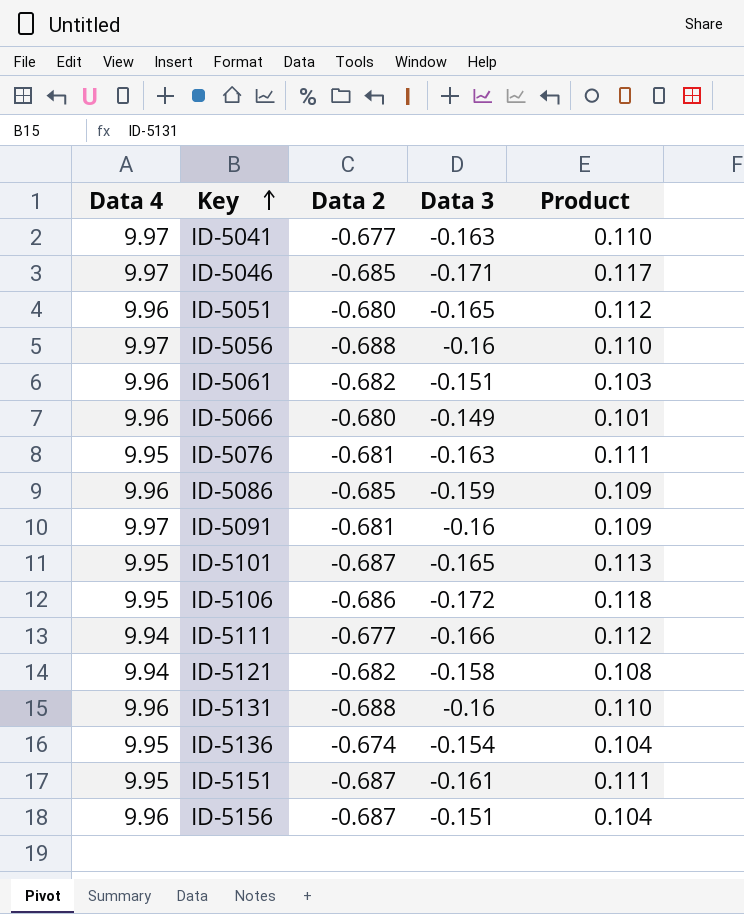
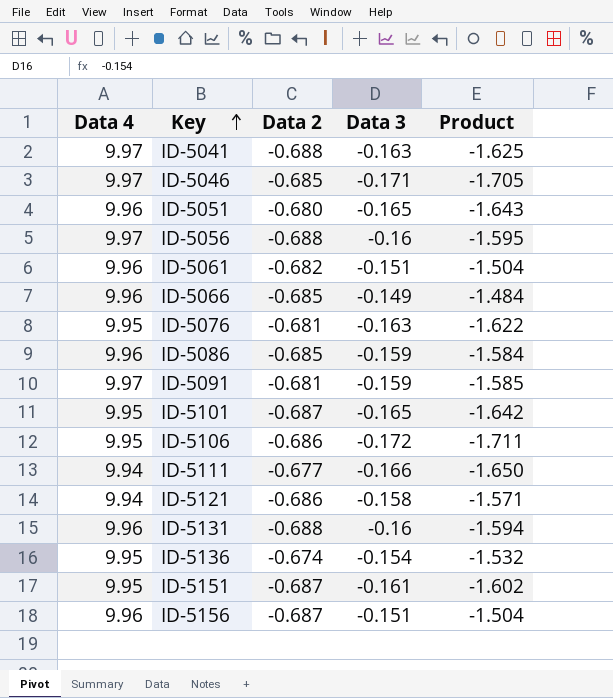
column Product | formula: [Data 2] * [Data 3] -> [Data 4] * [Data 3]
ID-5041 | Data 2: -0.677 -> -0.688
ID-5066 | Data 2: -0.680 -> -0.685
ID-5091 | Data 3: -0.16 -> -0.159
ID-5121 | Data 2: -0.682 -> -0.686

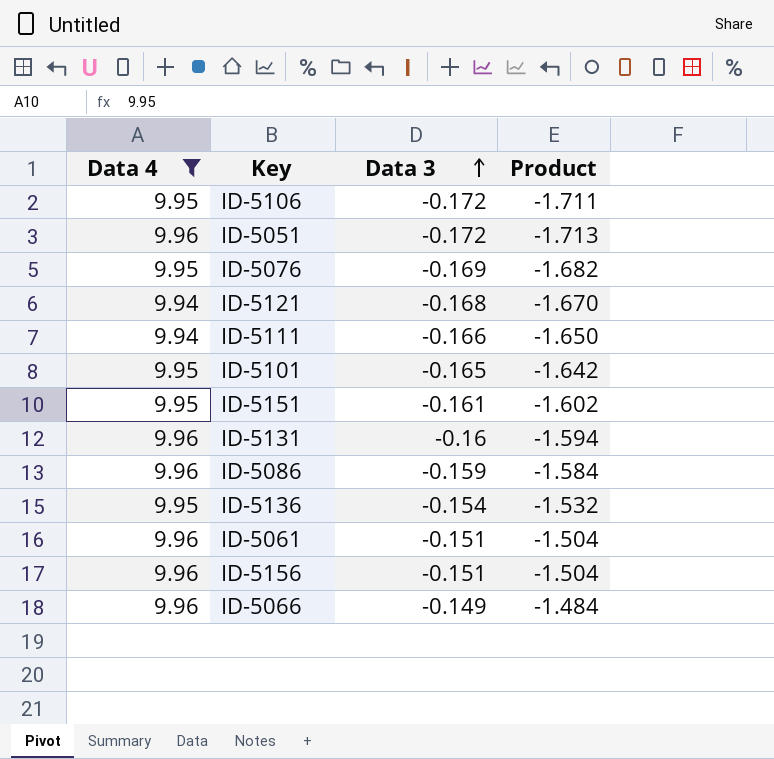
filter: none -> Data 4 != 9.97
row order: Key ascending -> Data 3 ascending
column Data 2 | position: 3 -> none
ID-5051 | Data 3: -0.165 -> -0.172
ID-5051 | Product: -1.643 -> -1.713
ID-5076 | Data 3: -0.163 -> -0.169
ID-5076 | Product: -1.622 -> -1.682
ID-5121 | Data 3: -0.158 -> -0.168
ID-5121 | Product: -1.571 -> -1.670

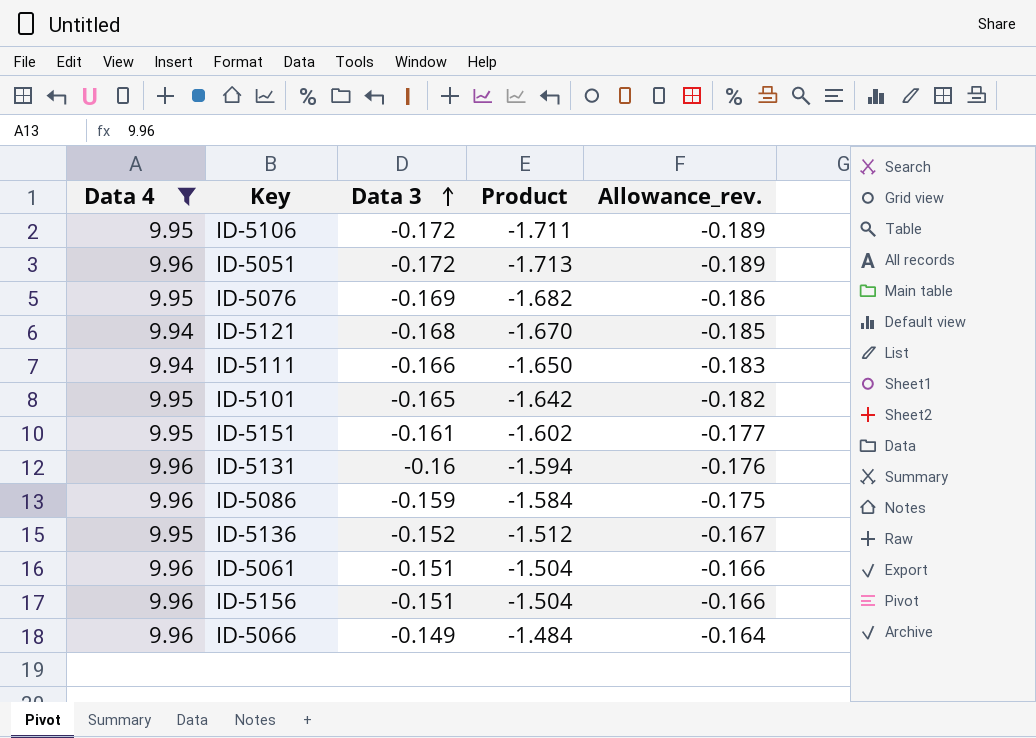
column Allowance_rev. | formula: none -> [Data 3] * 1.1
ID-5136 | Data 3: -0.154 -> -0.152
ID-5136 | Product: -1.532 -> -1.512

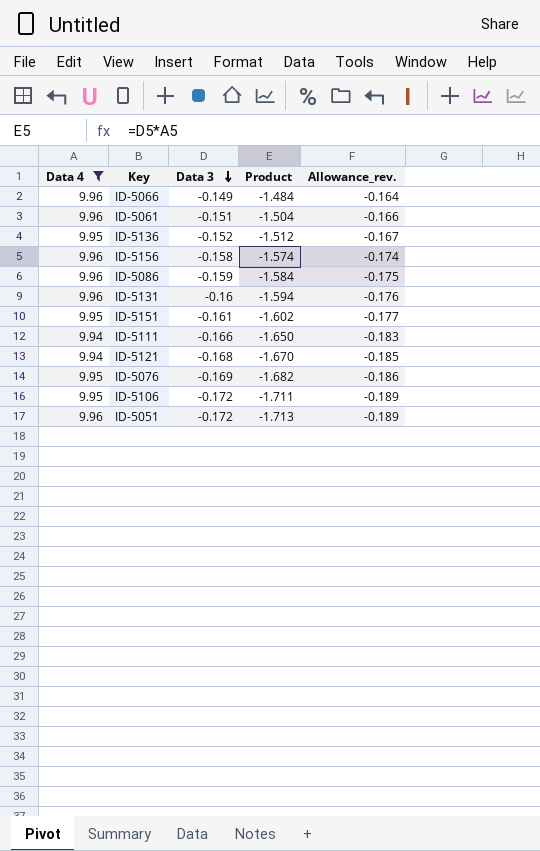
row order: Data 3 ascending -> Data 3 descending
row ID-5101: 9.95 | -0.165 | -1.642 | -0.182 -> none
ID-5156 | Data 3: -0.151 -> -0.158
ID-5156 | Product: -1.504 -> -1.574
ID-5156 | Allowance_rev.: -0.166 -> -0.174

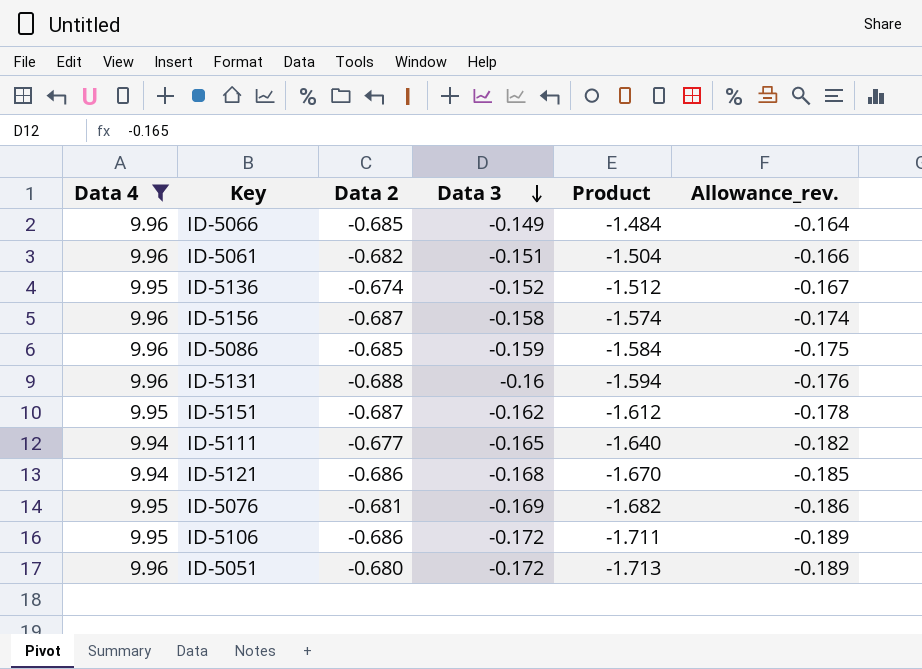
column Data 2 | position: none -> 3
ID-5151 | Data 3: -0.161 -> -0.162
ID-5151 | Product: -1.602 -> -1.612
ID-5151 | Allowance_rev.: -0.177 -> -0.178
ID-5111 | Data 3: -0.166 -> -0.165
ID-5111 | Product: -1.650 -> -1.640
ID-5111 | Allowance_rev.: -0.183 -> -0.182

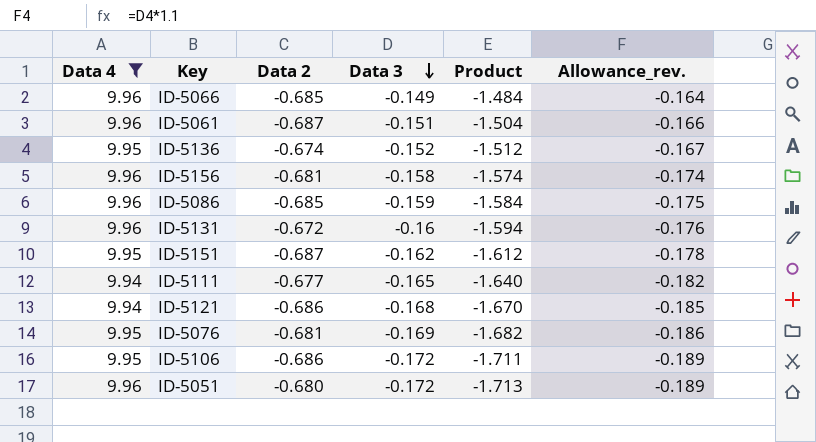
ID-5061 | Data 2: -0.682 -> -0.687
ID-5156 | Data 2: -0.687 -> -0.681
ID-5131 | Data 2: -0.688 -> -0.672

